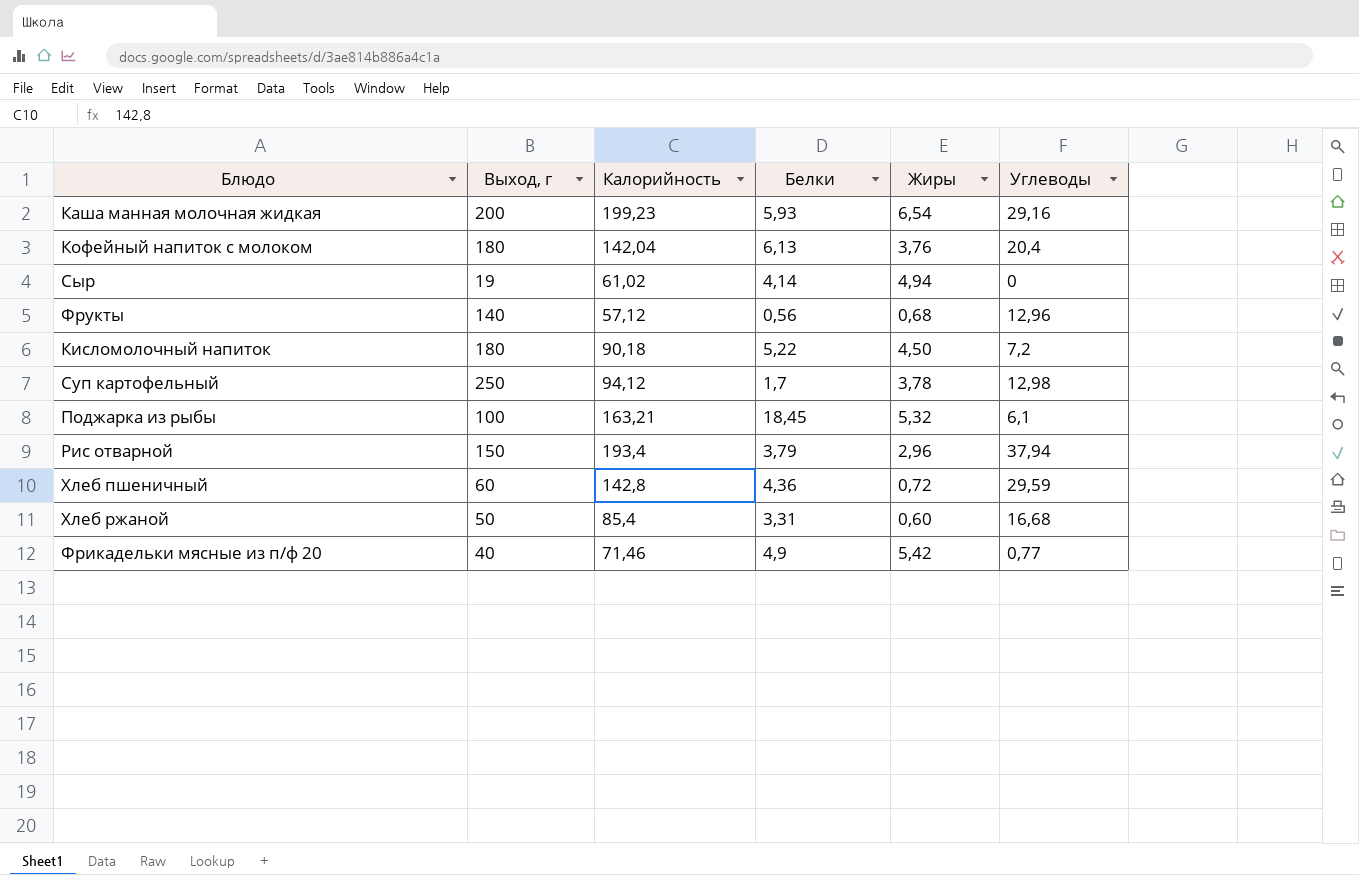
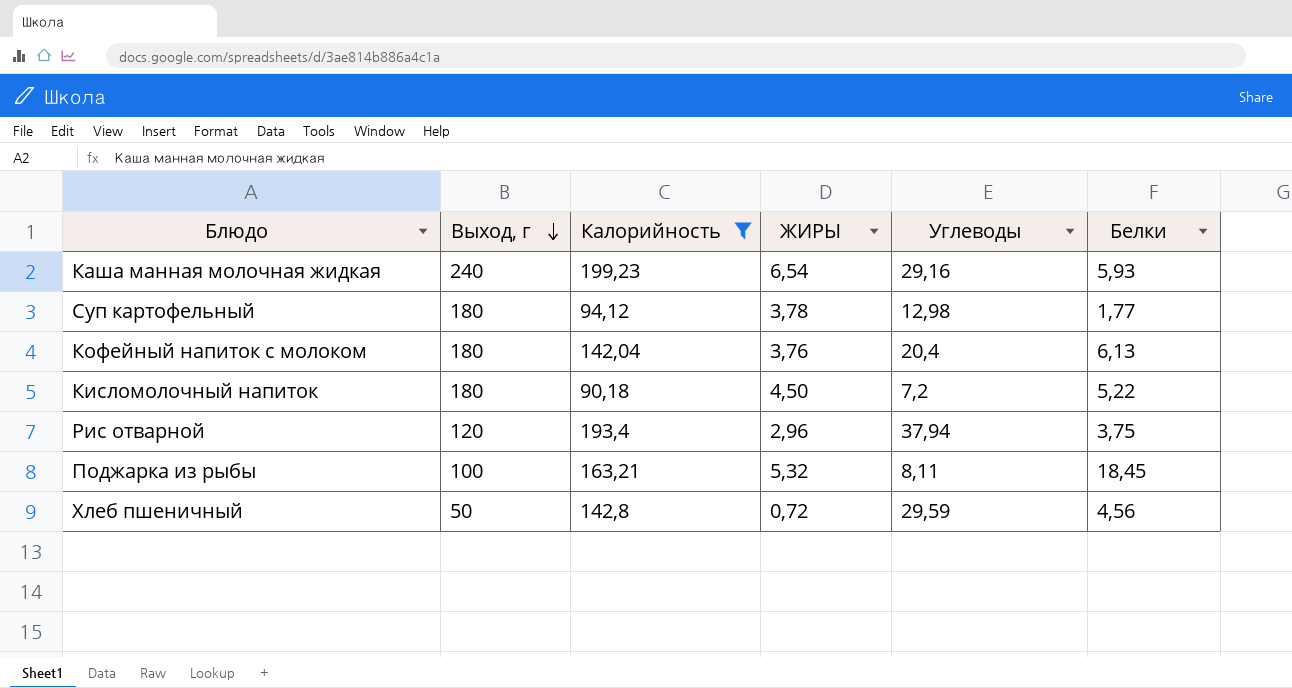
filter: none -> Калорийность >= 90,18
row order: none -> Выход, г descending
column name: Жиры -> ЖИРЫ
column Белки | position: 4 -> 6
Каша манная молочная жидкая | Выход, г: 200 -> 240
Суп картофельный | Выход, г: 250 -> 180
Суп картофельный | Белки: 1,7 -> 1,77
Рис отварной | Выход, г: 150 -> 120
Рис отварной | Белки: 3,79 -> 3,75
Поджарка из рыбы | Углеводы: 6,1 -> 8,11
Хлеб пшеничный | Выход, г: 60 -> 50
Хлеб пшеничный | Белки: 4,36 -> 4,56

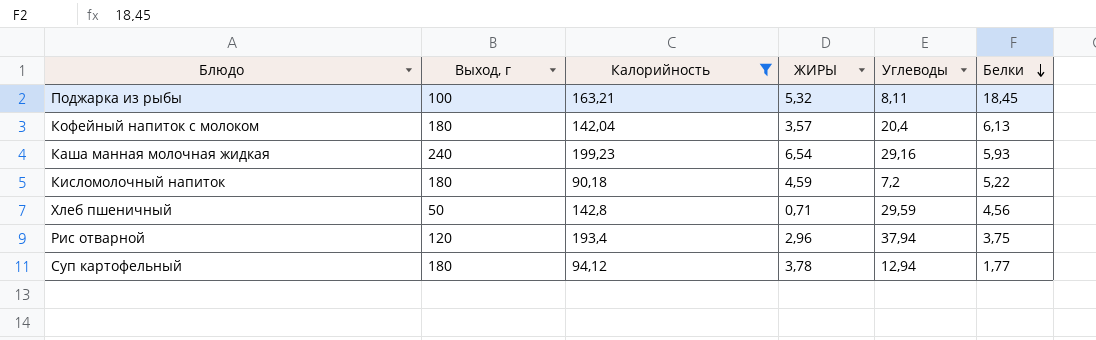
row order: Выход, г descending -> Белки descending
Кофейный напиток с молоком | ЖИРЫ: 3,76 -> 3,57
Кисломолочный напиток | ЖИРЫ: 4,50 -> 4,59
Хлеб пшеничный | ЖИРЫ: 0,72 -> 0,71
Суп картофельный | Углеводы: 12,98 -> 12,94

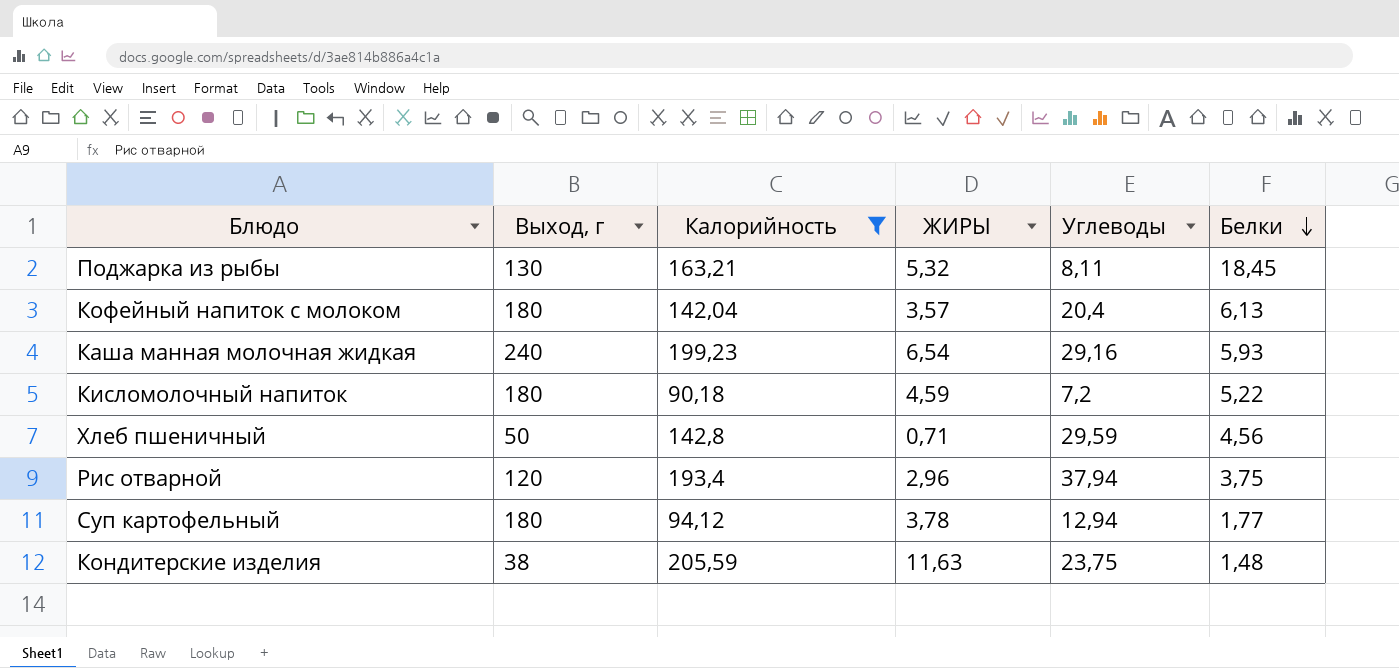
Поджарка из рыбы | Выход, г: 100 -> 130
row Кондитерские изделия: none -> 38 | 205,59 | 11,63 | 23,75 | 1,48

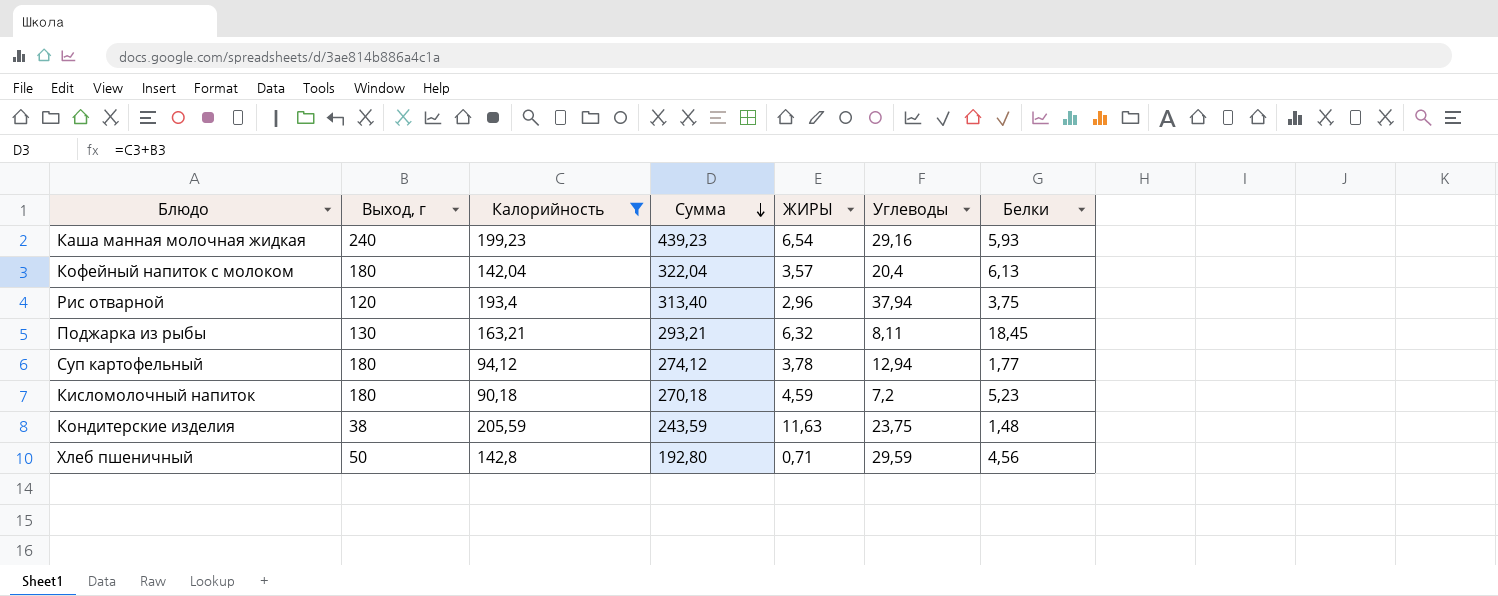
row order: Белки descending -> Сумма descending
column Сумма | formula: none -> [Выход, г] + [Калорийность]
Поджарка из рыбы | ЖИРЫ: 5,32 -> 6,32
Кисломолочный напиток | Белки: 5,22 -> 5,23

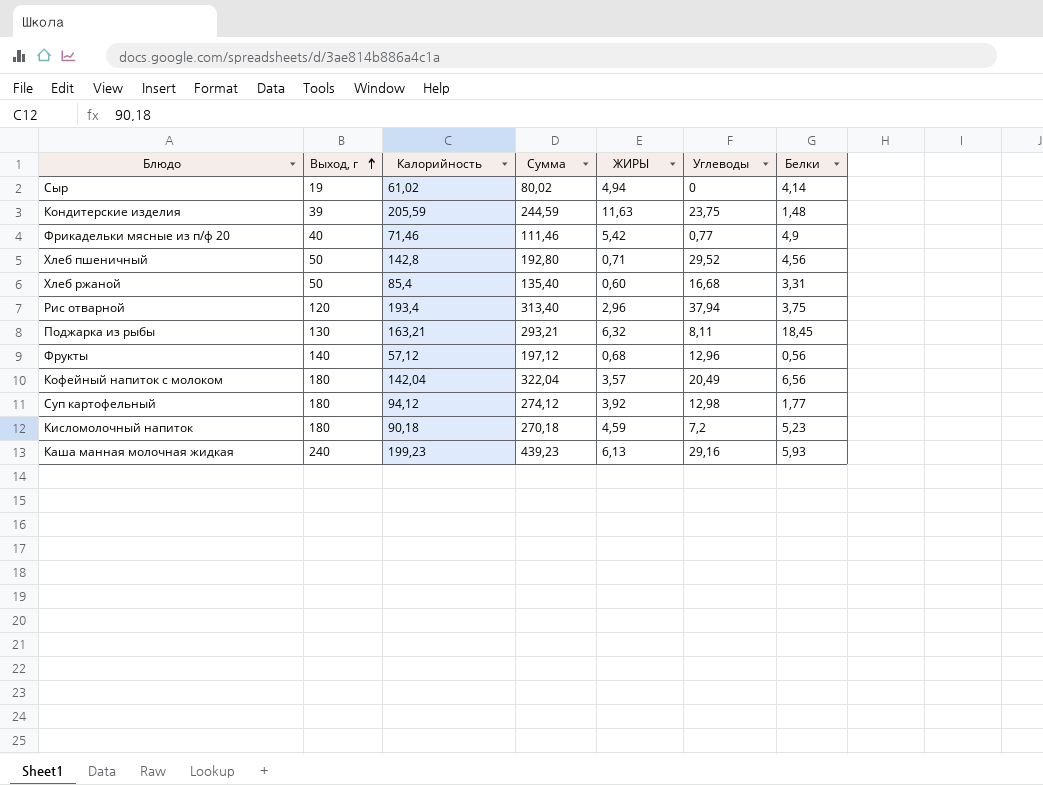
filter: Калорийность >= 90,18 -> none
row order: Сумма descending -> Выход, г ascending
Кондитерские изделия | Выход, г: 38 -> 39
Кондитерские изделия | Сумма: 243,59 -> 244,59
Хлеб пшеничный | Углеводы: 29,59 -> 29,52
Кофейный напиток с молоком | Углеводы: 20,4 -> 20,49
Кофейный напиток с молоком | Белки: 6,13 -> 6,56
Суп картофельный | ЖИРЫ: 3,78 -> 3,92
Суп картофельный | Углеводы: 12,94 -> 12,98
Каша манная молочная жидкая | ЖИРЫ: 6,54 -> 6,13

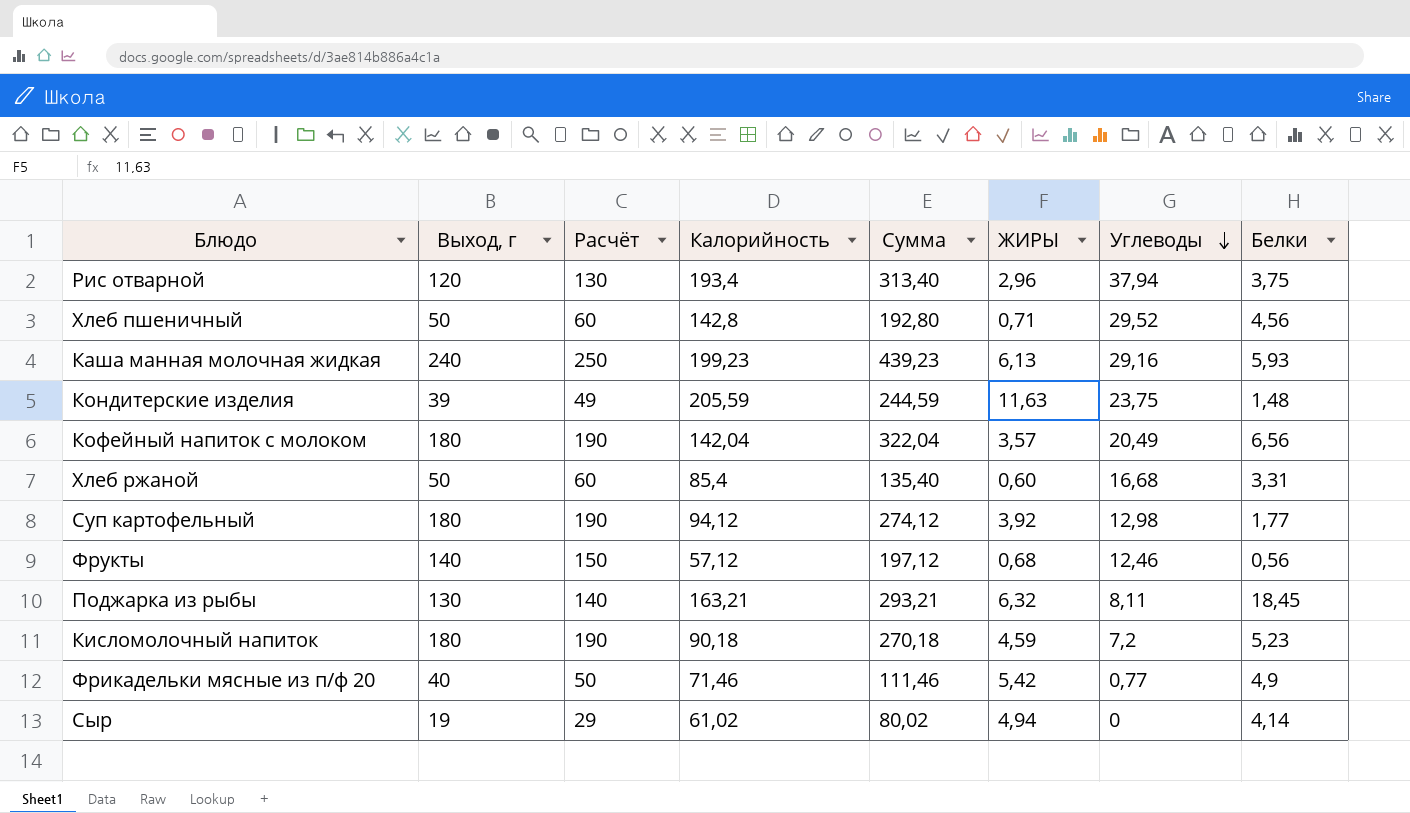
row order: Выход, г ascending -> Углеводы descending
column Расчёт | formula: none -> [Выход, г] + 10
Фрукты | Углеводы: 12,96 -> 12,46

